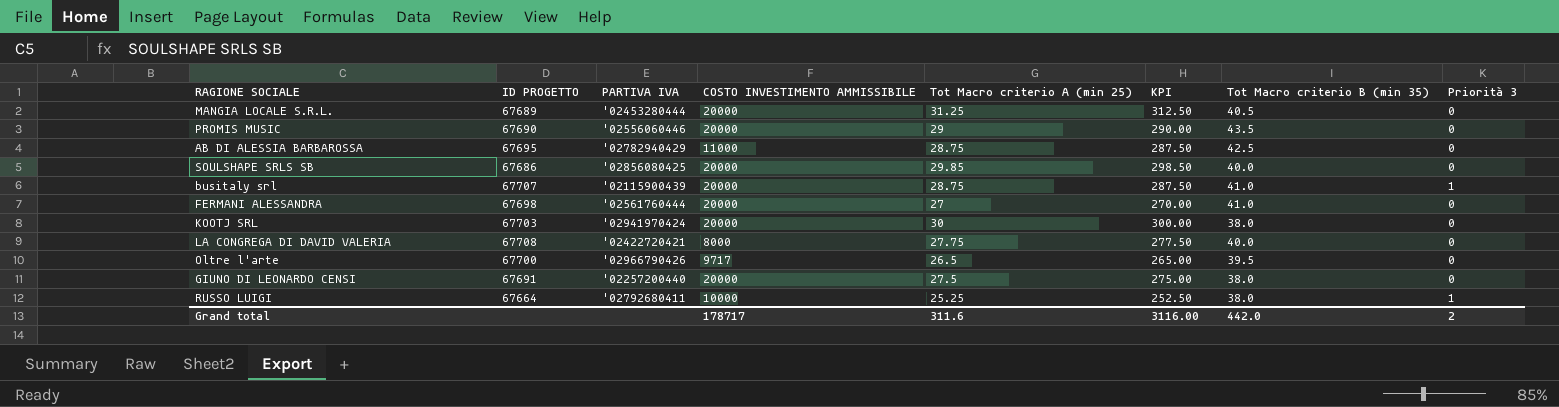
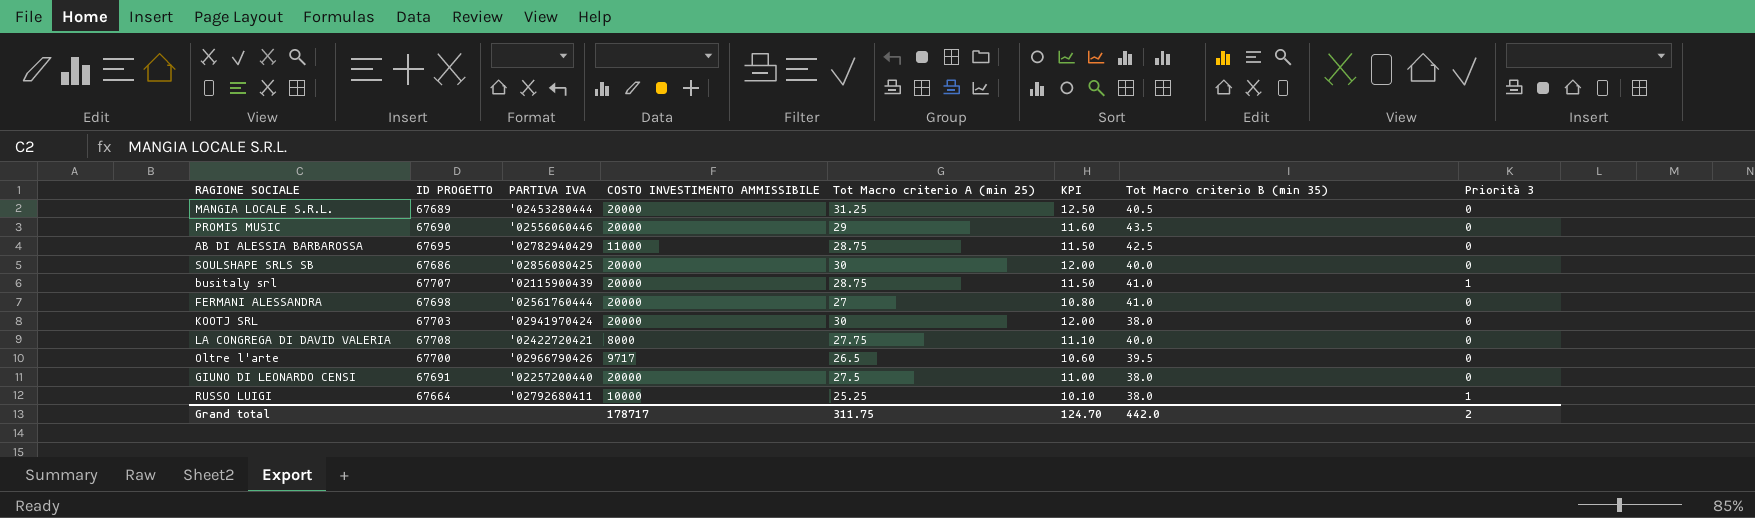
column KPI | formula: [Tot Macro criterio A (min 25)] * 10 -> [Tot Macro criterio A (min 25)] * 0.4
SOULSHAPE SRLS SB | Tot Macro criterio A (min 25): 29.85 -> 30
Grand total | Tot Macro criterio A (min 25): 311.6 -> 311.75
Grand total | KPI: 3116.00 -> 124.70

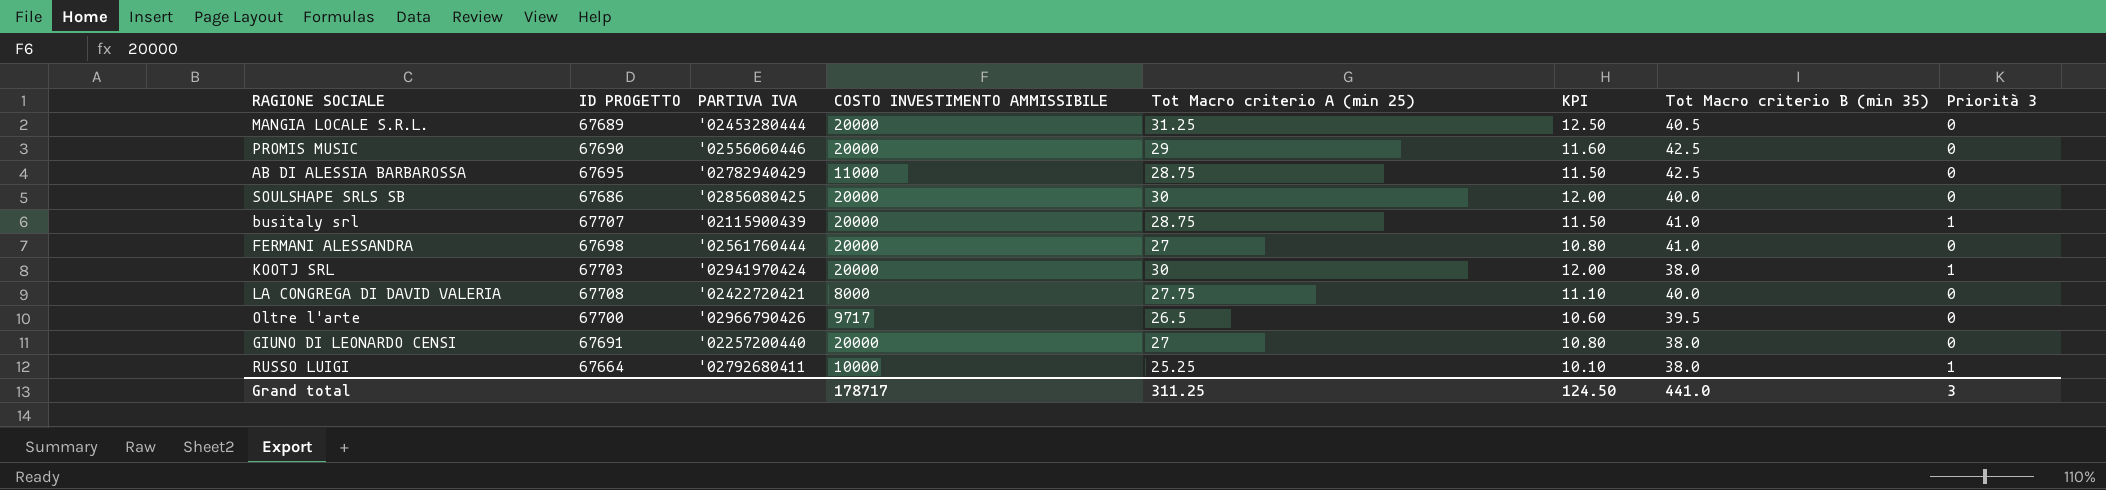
PROMIS MUSIC | Tot Macro criterio B (min 35): 43.5 -> 42.5
KOOTJ SRL | Priorità 3: 0 -> 1
GIUNO DI LEONARDO CENSI | Tot Macro criterio A (min 25): 27.5 -> 27
GIUNO DI LEONARDO CENSI | KPI: 11.00 -> 10.80
Grand total | Tot Macro criterio A (min 25): 311.75 -> 311.25
Grand total | KPI: 124.70 -> 124.50
Grand total | Tot Macro criterio B (min 35): 442.0 -> 441.0
Grand total | Priorità 3: 2 -> 3

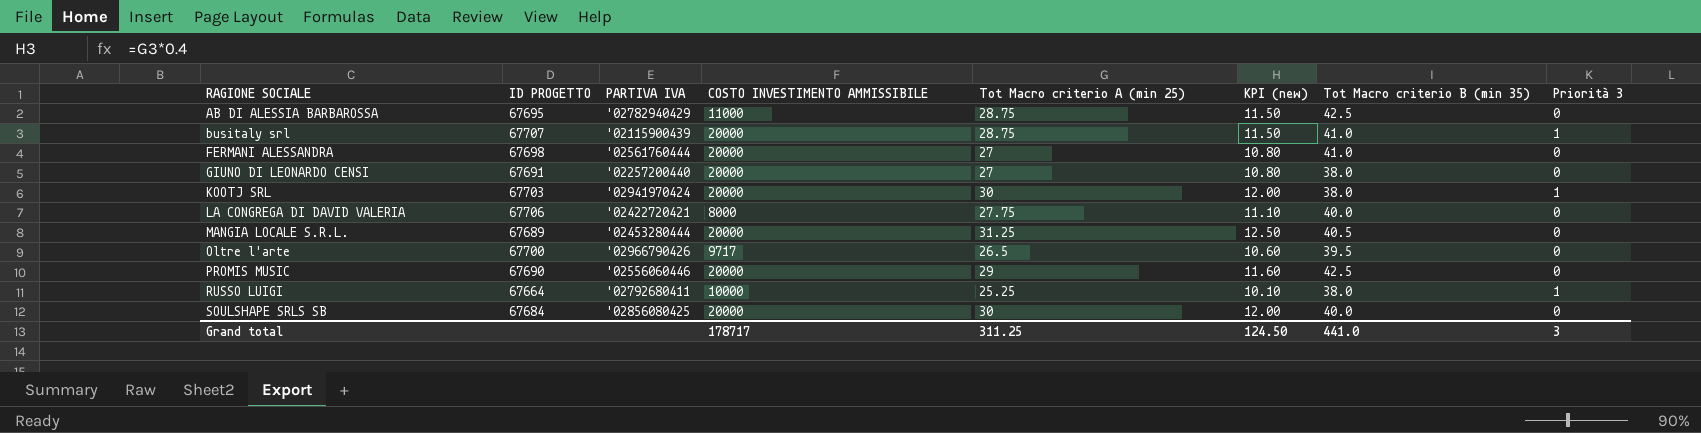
row order: none -> RAGIONE SOCIALE ascending
column name: KPI -> KPI (new)
LA CONGREGA DI DAVID VALERIA | ID PROGETTO: 67708 -> 67706
SOULSHAPE SRLS SB | ID PROGETTO: 67686 -> 67684

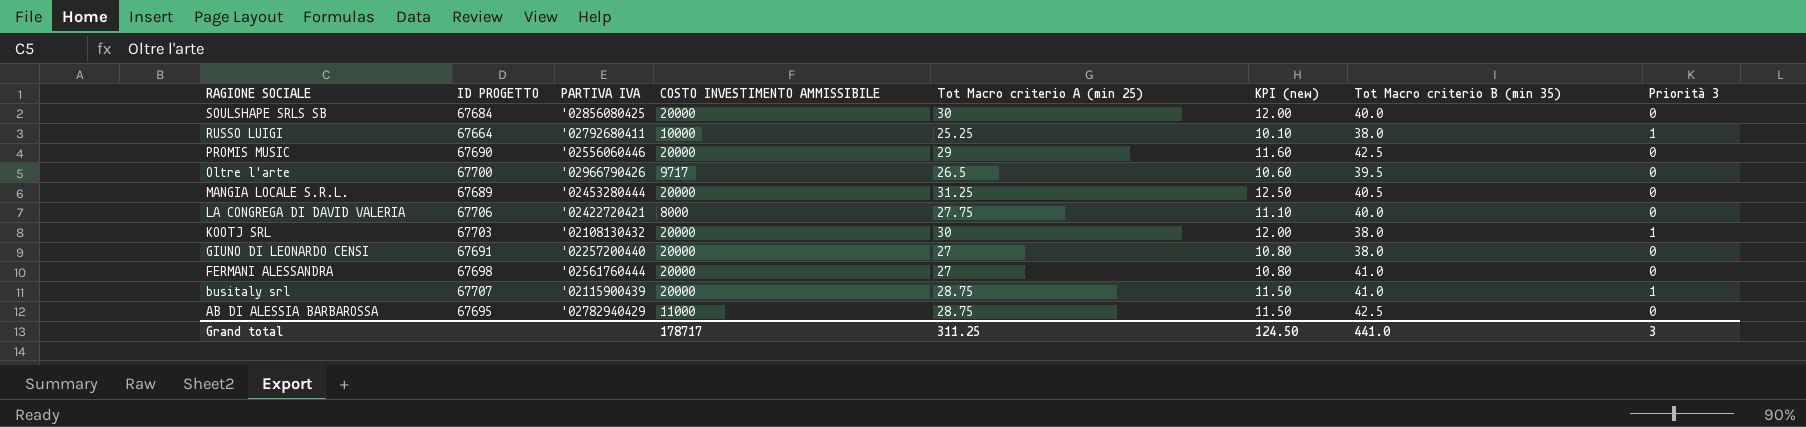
row order: RAGIONE SOCIALE ascending -> RAGIONE SOCIALE descending
KOOTJ SRL | PARTIVA IVA: '02941970424 -> '02108130432

